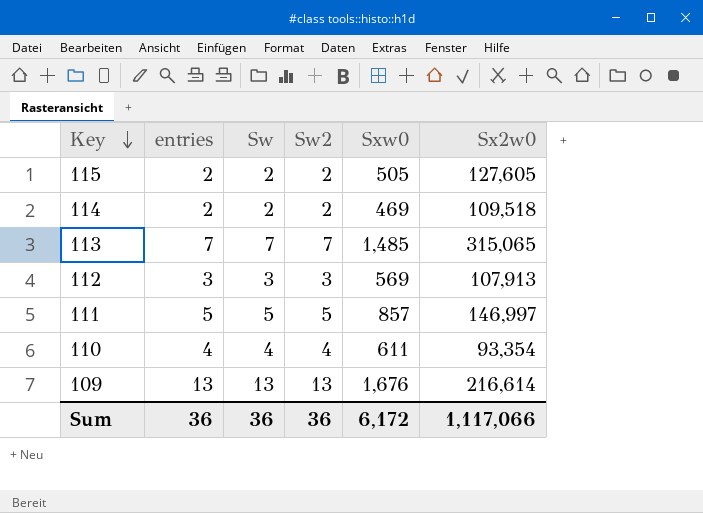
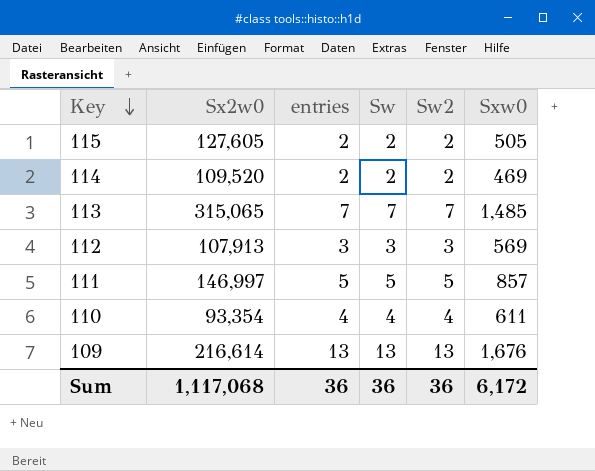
column Sx2w0 | position: 6 -> 2
114 | Sx2w0: 109,518 -> 109,520
Sum | Sx2w0: 1,117,066 -> 1,117,068

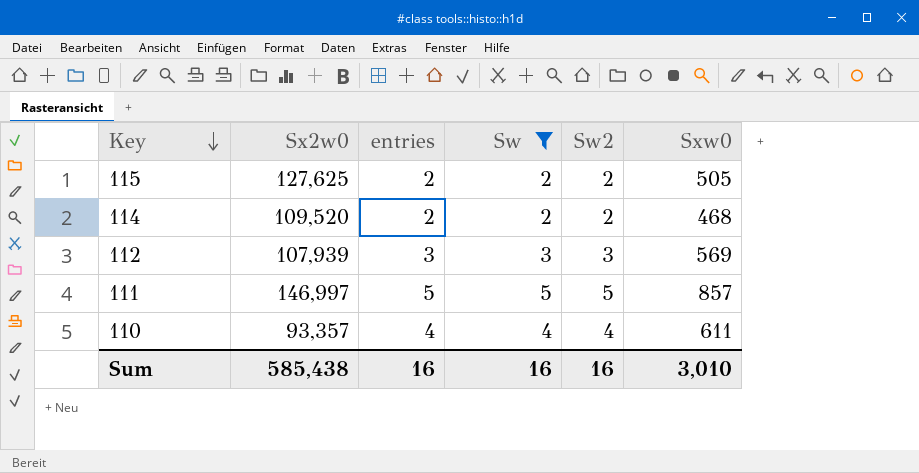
filter: none -> Sw <= 5
115 | Sx2w0: 127,605 -> 127,625
114 | Sxw0: 469 -> 468
112 | Sx2w0: 107,913 -> 107,939
110 | Sx2w0: 93,354 -> 93,357
Sum | Sx2w0: 1,117,068 -> 585,438
Sum | entries: 36 -> 16
Sum | Sw: 36 -> 16
Sum | Sw2: 36 -> 16
Sum | Sxw0: 6,172 -> 3,010

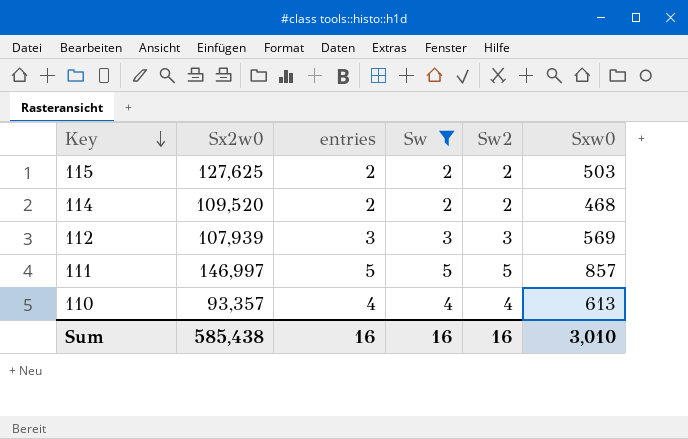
115 | Sxw0: 505 -> 503
110 | Sxw0: 611 -> 613

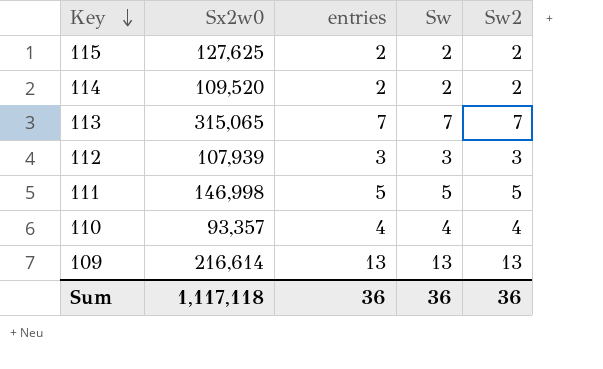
filter: Sw <= 5 -> none
column Sxw0 | position: 6 -> none
111 | Sx2w0: 146,997 -> 146,998
Sum | Sx2w0: 585,438 -> 1,117,118
Sum | entries: 16 -> 36
Sum | Sw: 16 -> 36
Sum | Sw2: 16 -> 36

